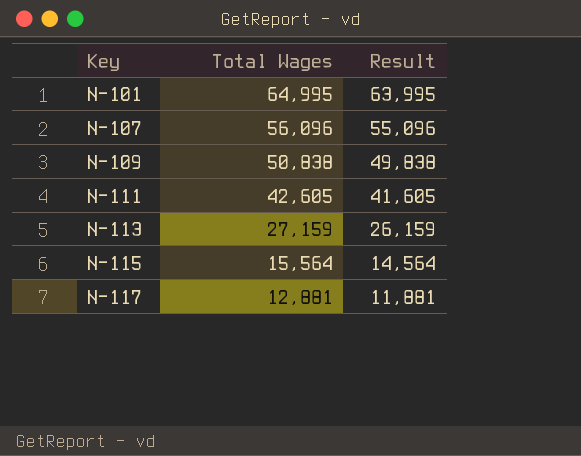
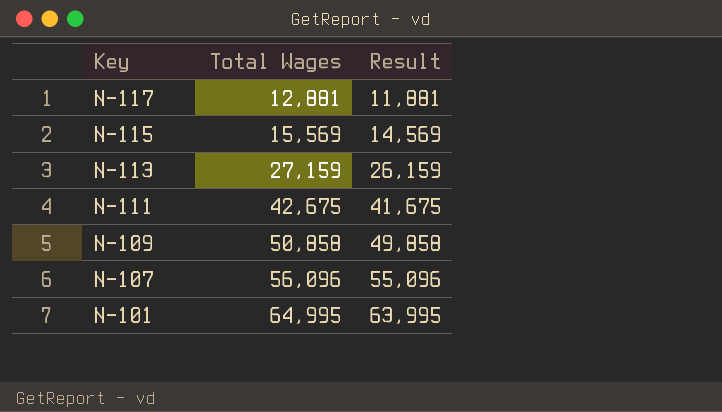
row order: Key ascending -> Key descending
N-115 | Total Wages: 15,564 -> 15,569
N-115 | Result: 14,564 -> 14,569
N-111 | Total Wages: 42,605 -> 42,675
N-111 | Result: 41,605 -> 41,675
N-109 | Total Wages: 50,838 -> 50,858
N-109 | Result: 49,838 -> 49,858

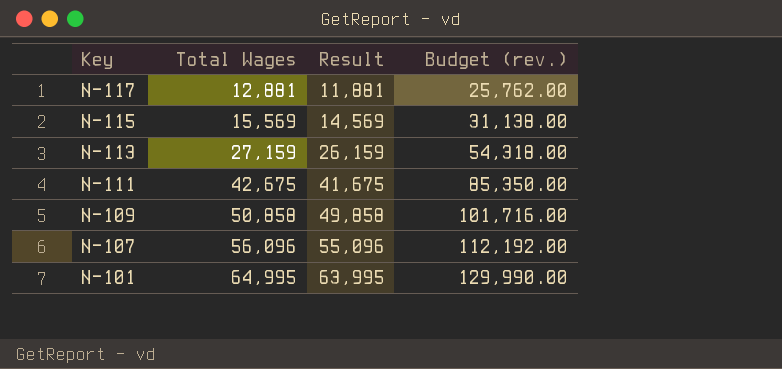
column Budget (rev.) | formula: none -> [Total Wages] * 2

